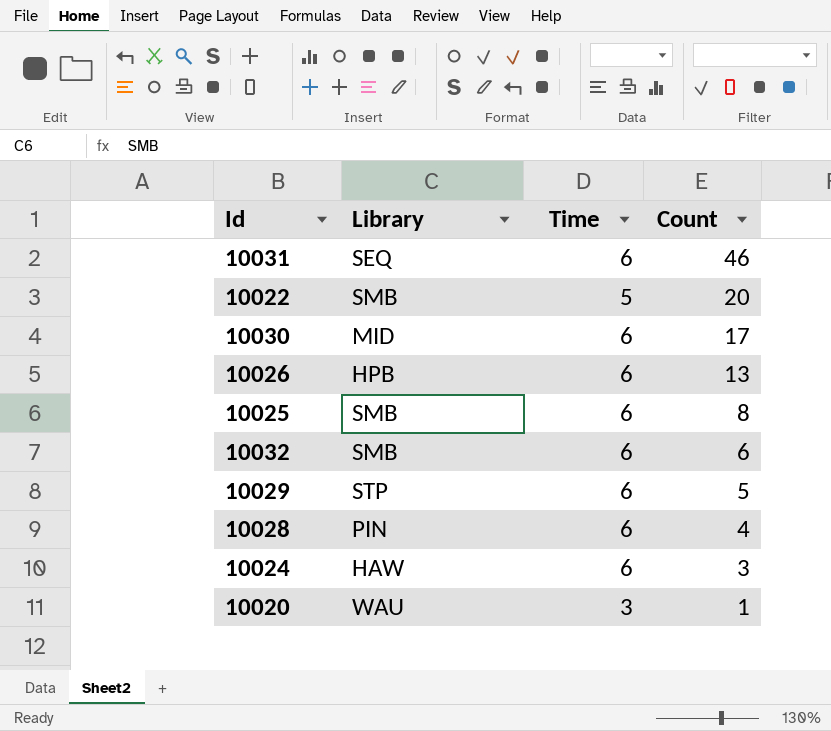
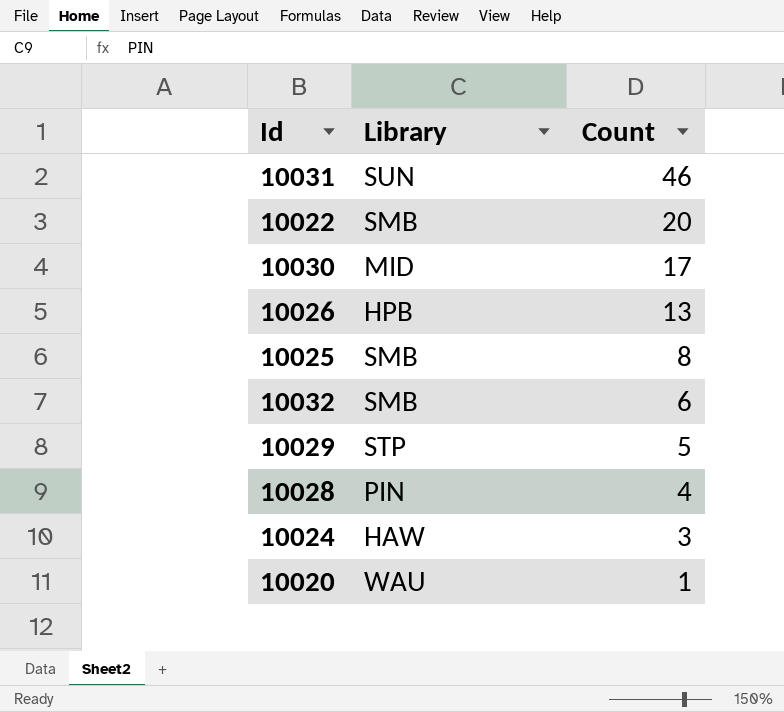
column Time | position: 3 -> none
10031 | Library: SEQ -> SUN

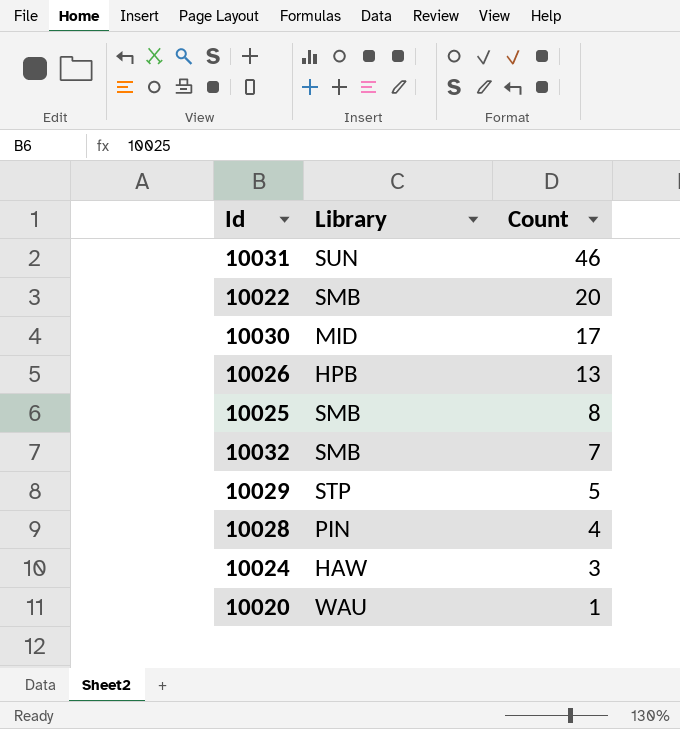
10032 | Count: 6 -> 7

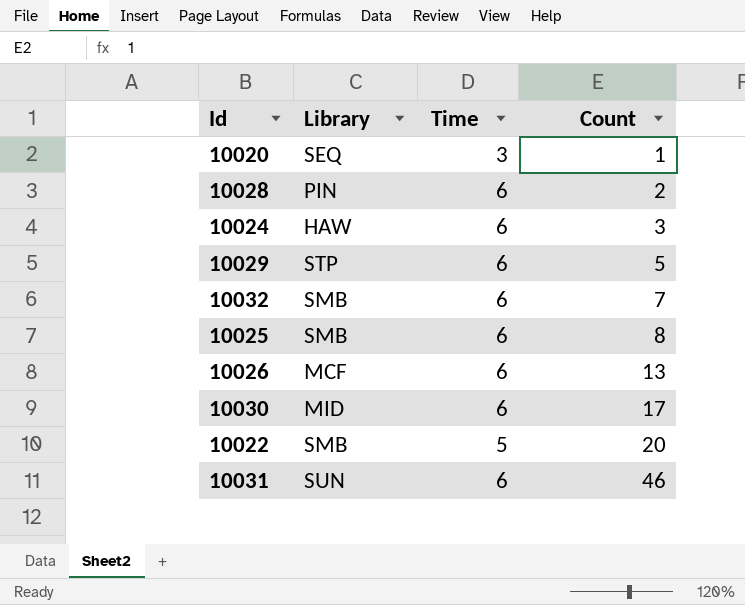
row order: Count descending -> Count ascending
column Time | position: none -> 3
10020 | Library: WAU -> SEQ
10028 | Count: 4 -> 2
10026 | Library: HPB -> MCF

